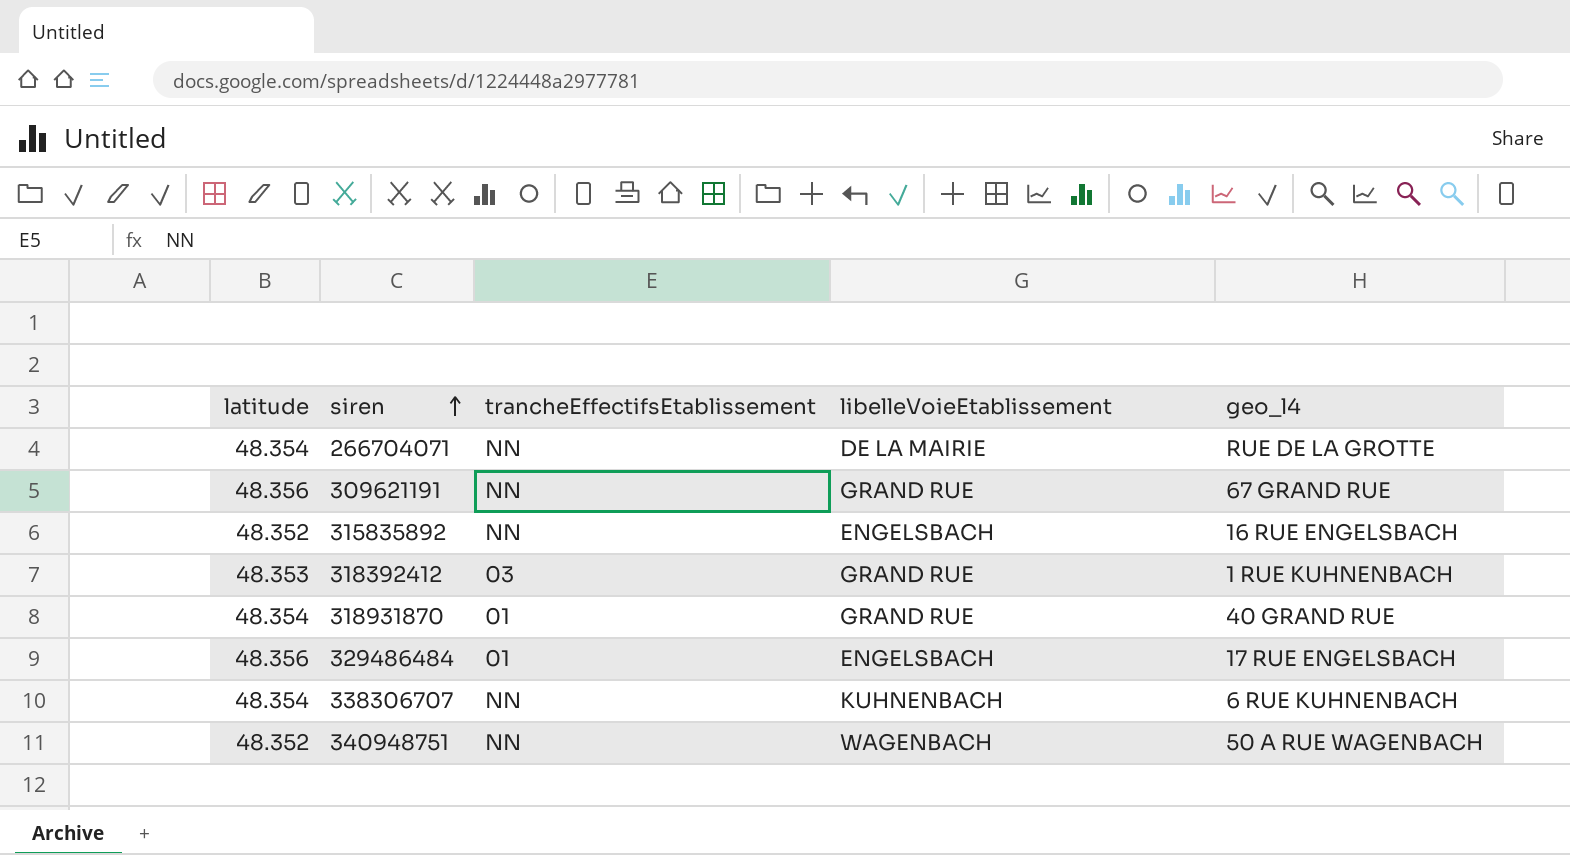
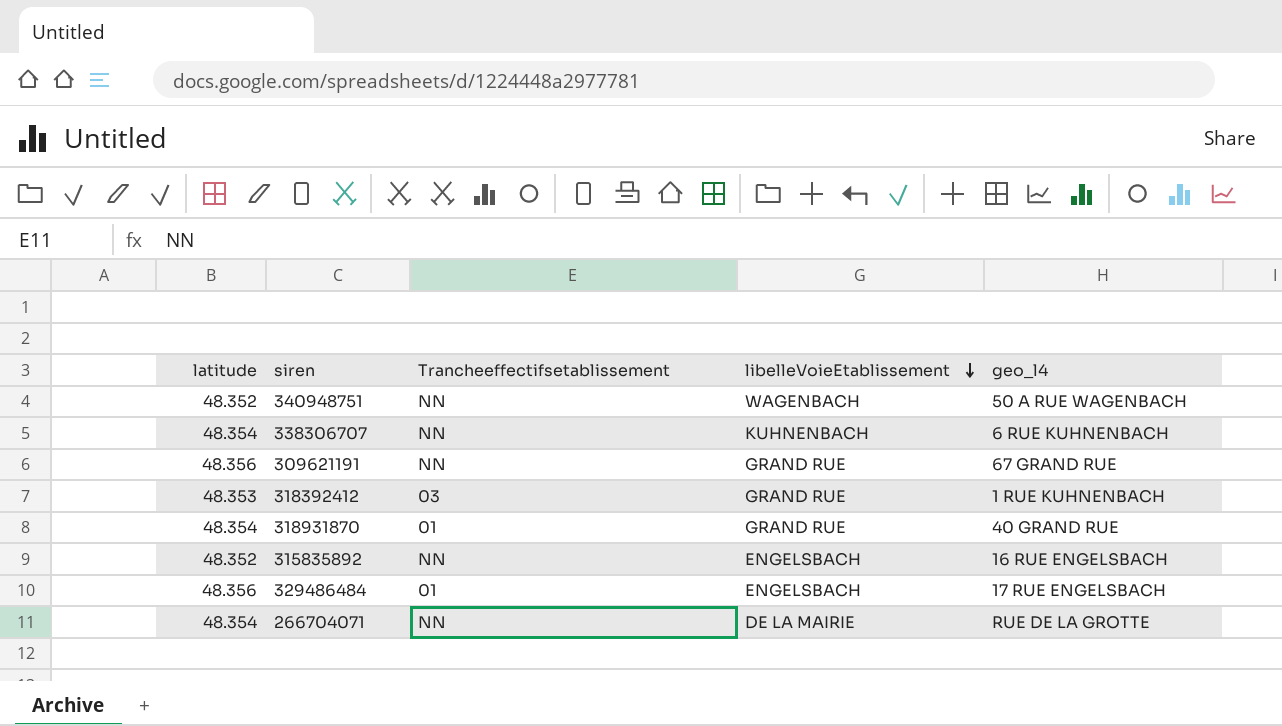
row order: siren ascending -> libelleVoieEtablissement descending
column name: trancheEffectifsEtablissement -> Trancheeffectifsetablissement

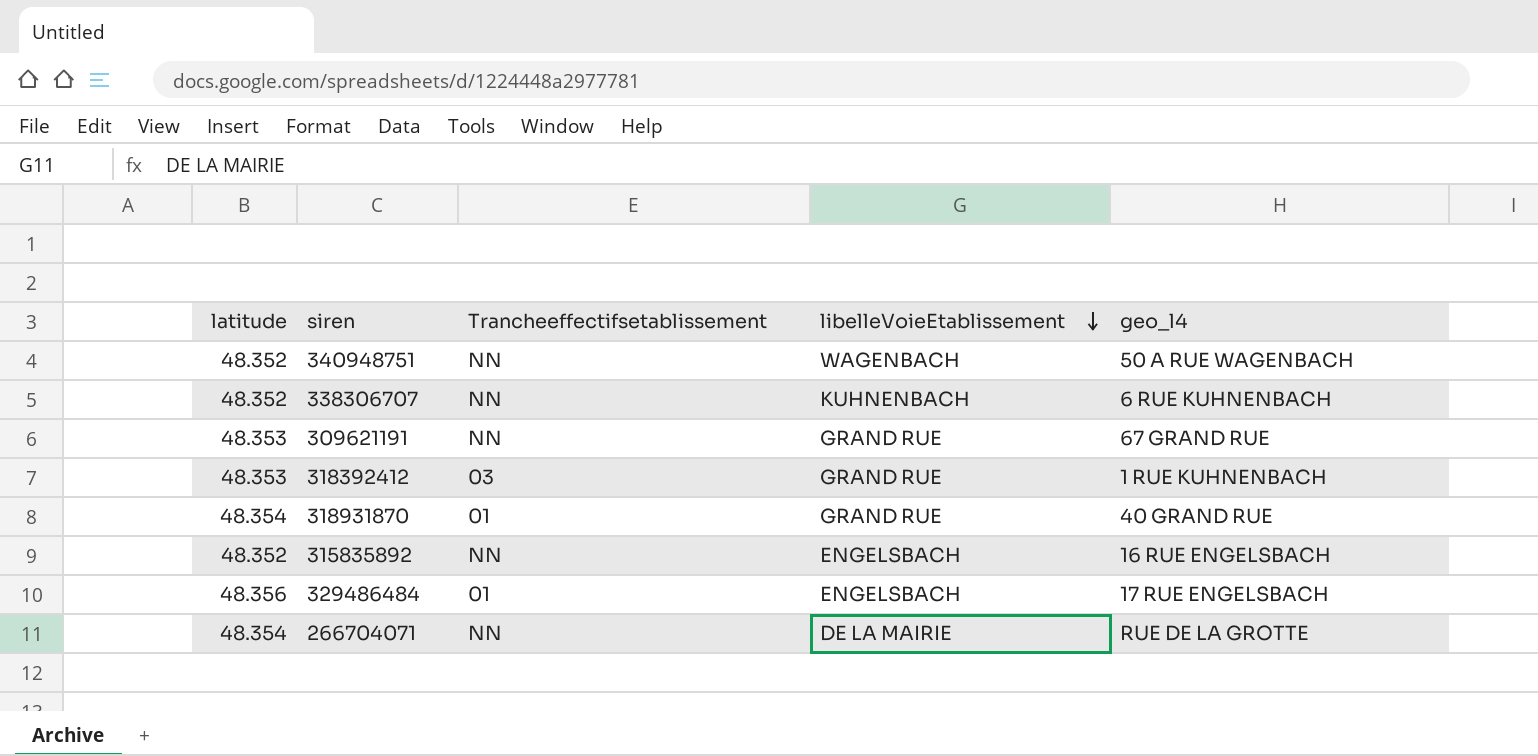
338306707 | latitude: 48.354 -> 48.352
309621191 | latitude: 48.356 -> 48.353

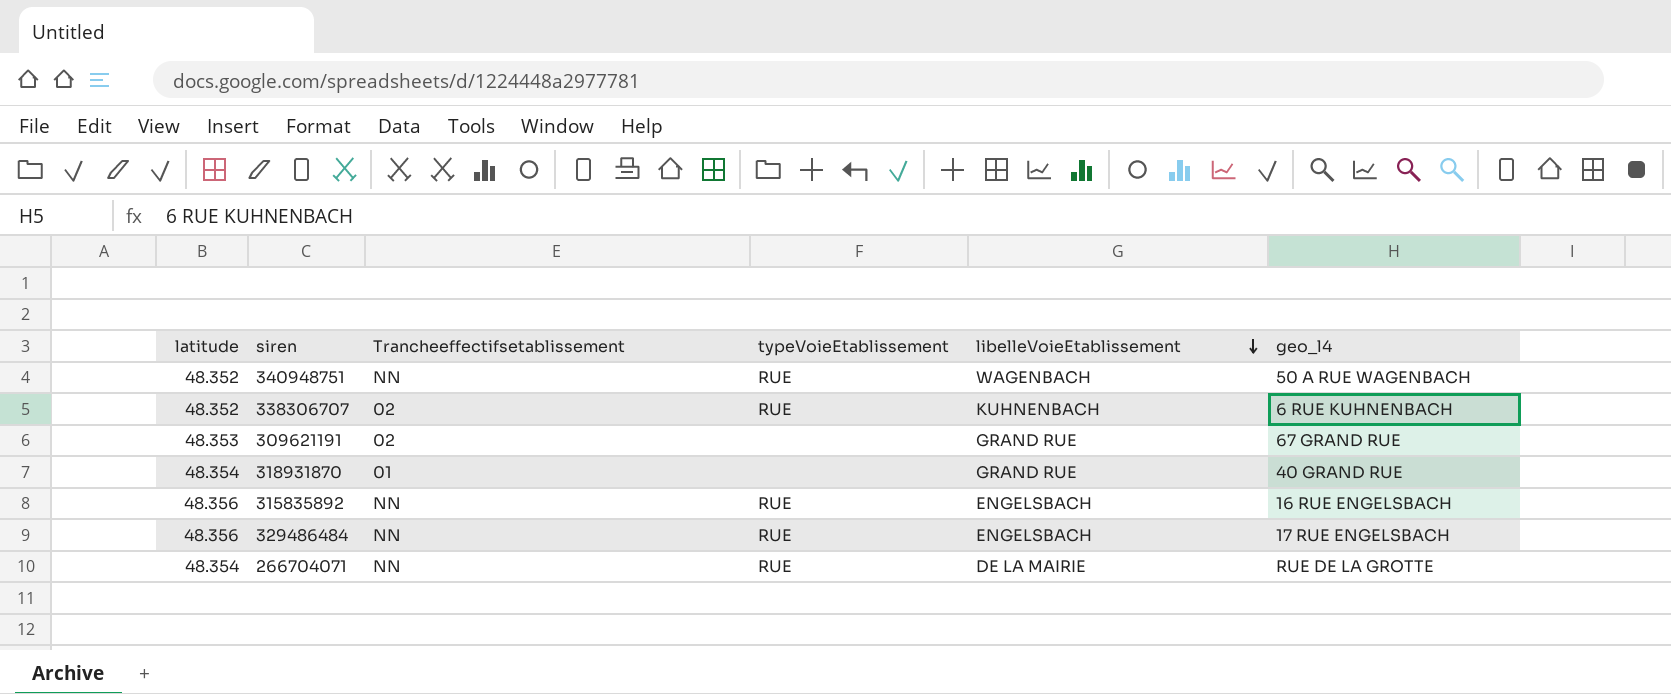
column typeVoieEtablissement | position: none -> 4
row 318392412: 48.353 | 03 | GRAND RUE | 1 RUE KUHNENBACH -> none
338306707 | Trancheeffectifsetablissement: NN -> 02
309621191 | Trancheeffectifsetablissement: NN -> 02
315835892 | latitude: 48.352 -> 48.356
329486484 | Trancheeffectifsetablissement: 01 -> NN

